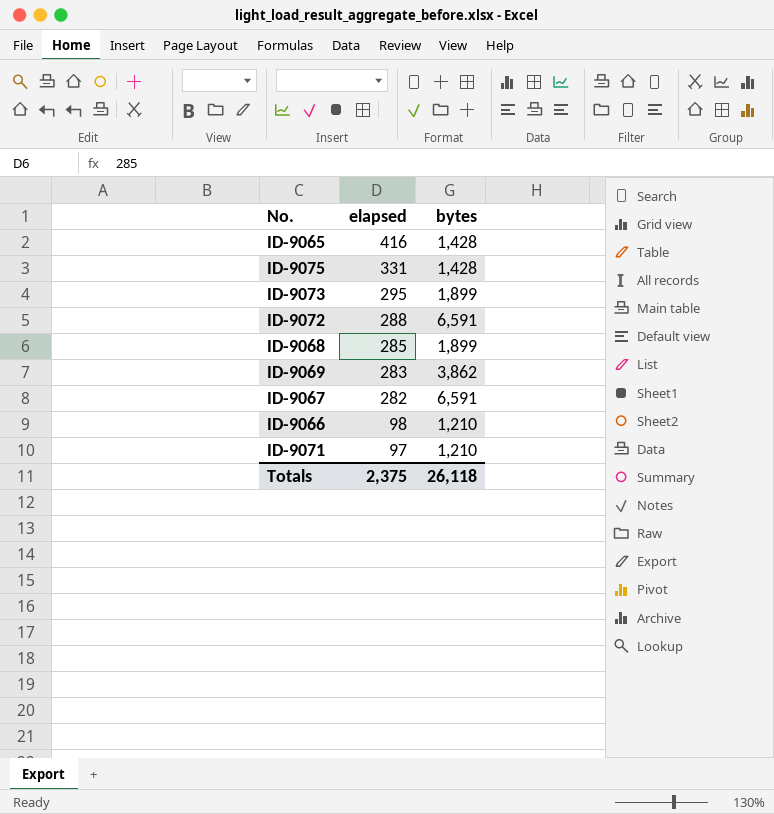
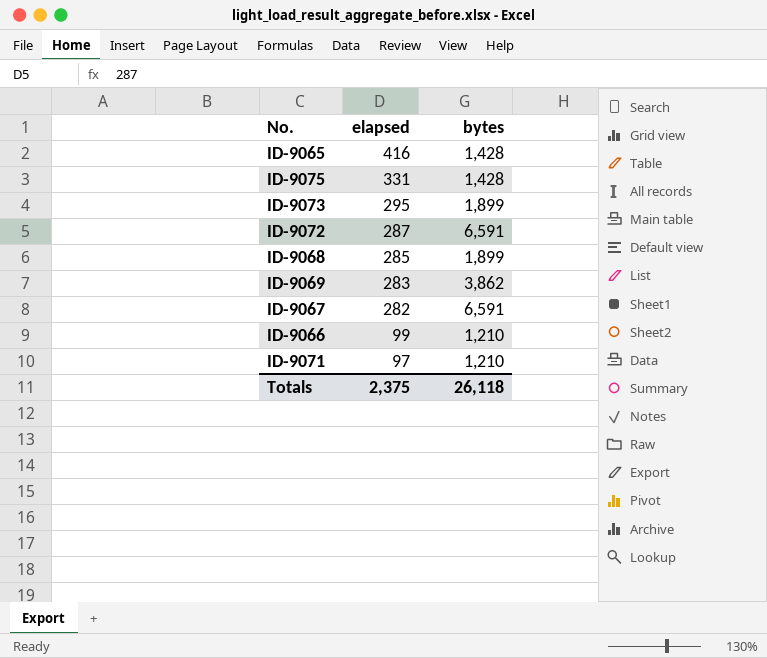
ID-9072 | elapsed: 288 -> 287
ID-9066 | elapsed: 98 -> 99

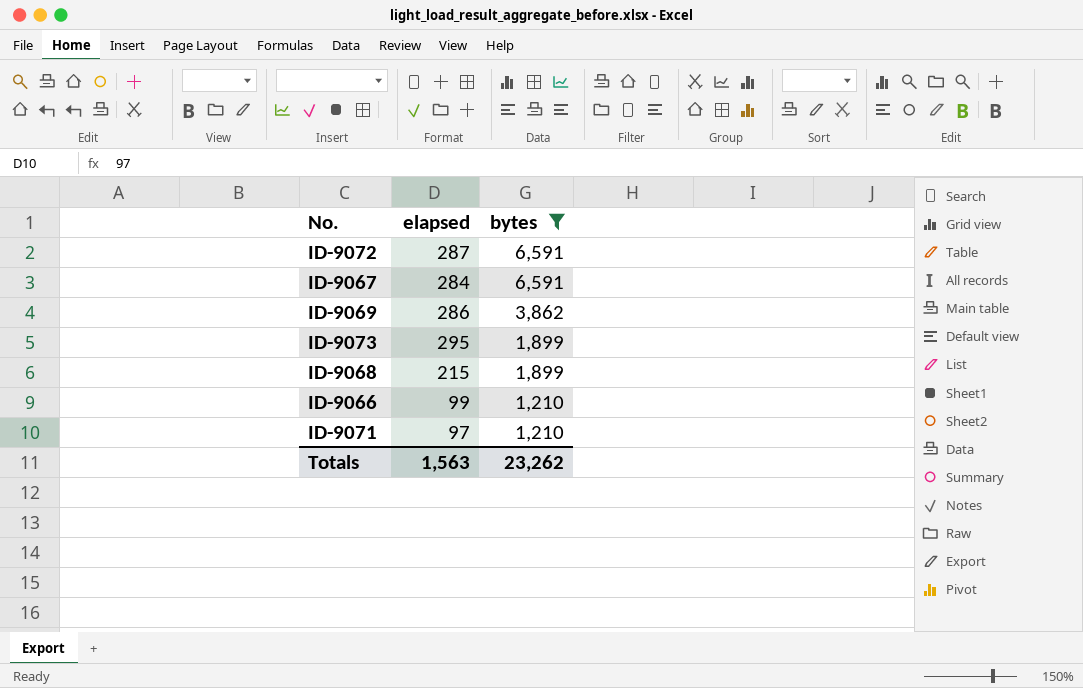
filter: none -> bytes != 1,428
row order: elapsed descending -> bytes descending
ID-9067 | elapsed: 282 -> 284
ID-9069 | elapsed: 283 -> 286
ID-9068 | elapsed: 285 -> 215
Totals | elapsed: 2,375 -> 1,563
Totals | bytes: 26,118 -> 23,262

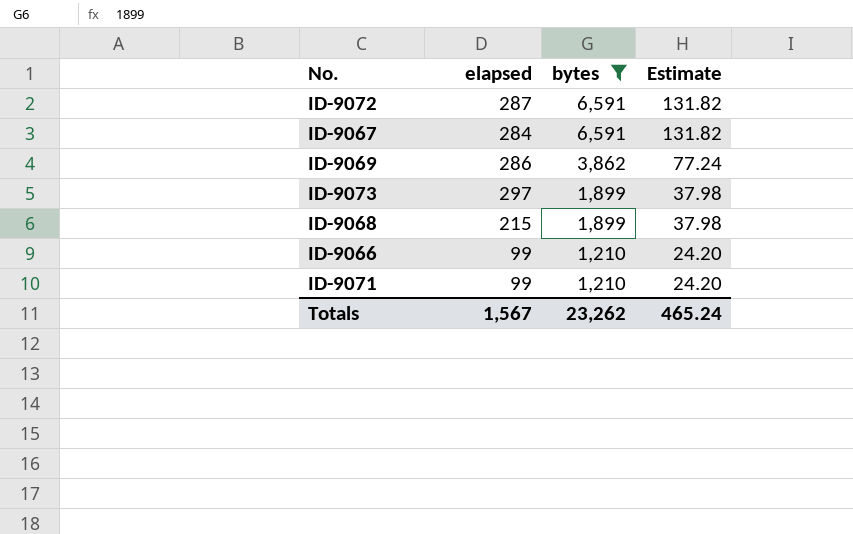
column Estimate | formula: none -> [bytes] * 0.02
ID-9073 | elapsed: 295 -> 297
ID-9071 | elapsed: 97 -> 99
Totals | elapsed: 1,563 -> 1,567

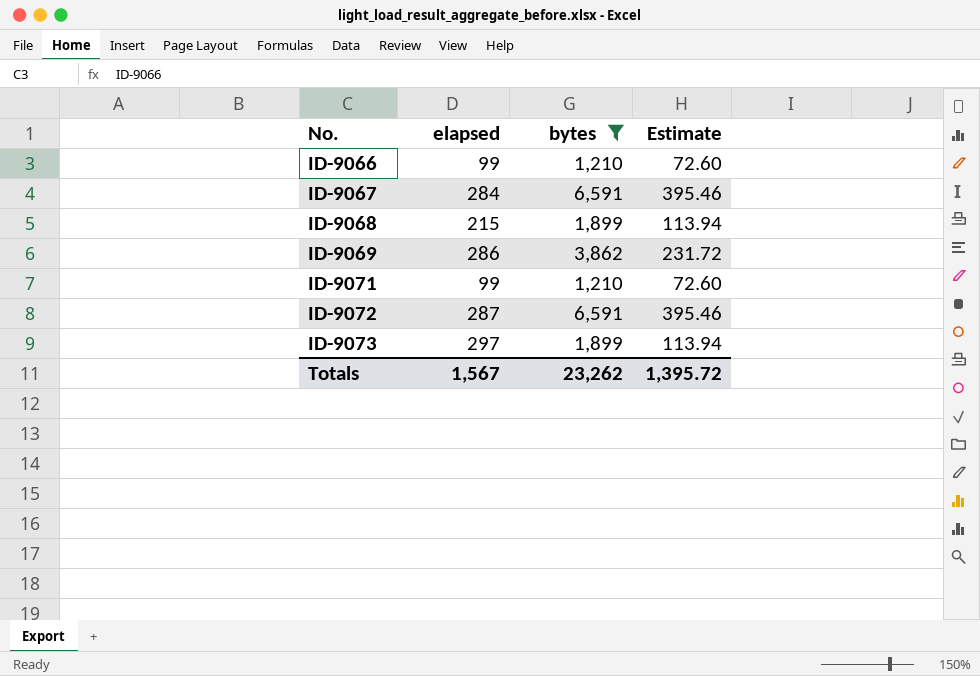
row order: bytes descending -> No. ascending
column Estimate | formula: [bytes] * 0.02 -> [bytes] * 0.06
Totals | Estimate: 465.24 -> 1,395.72

